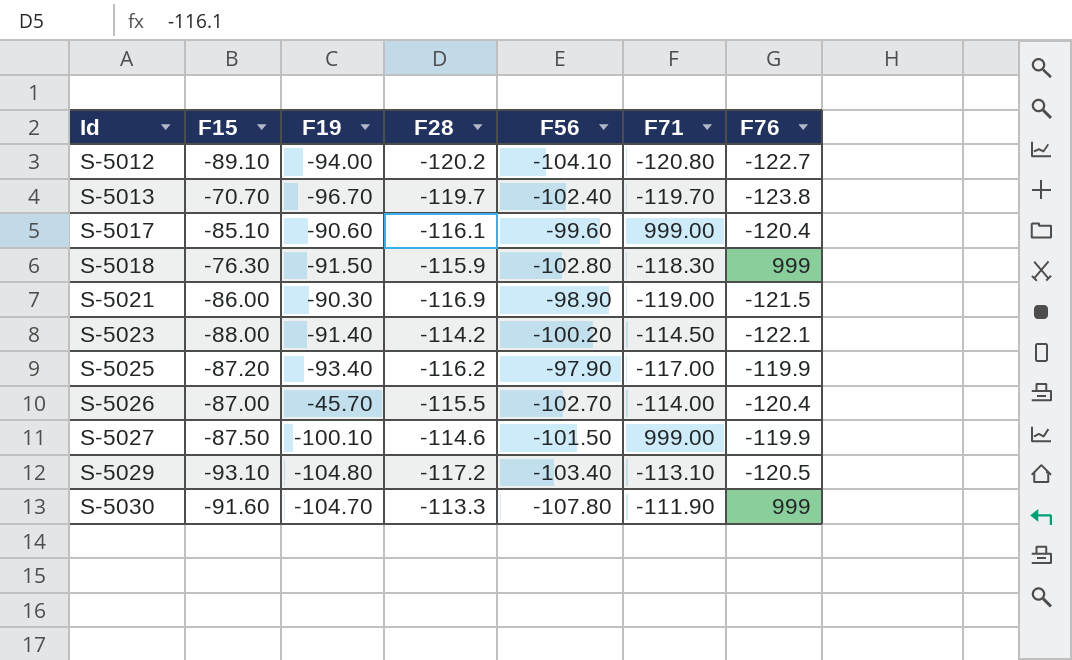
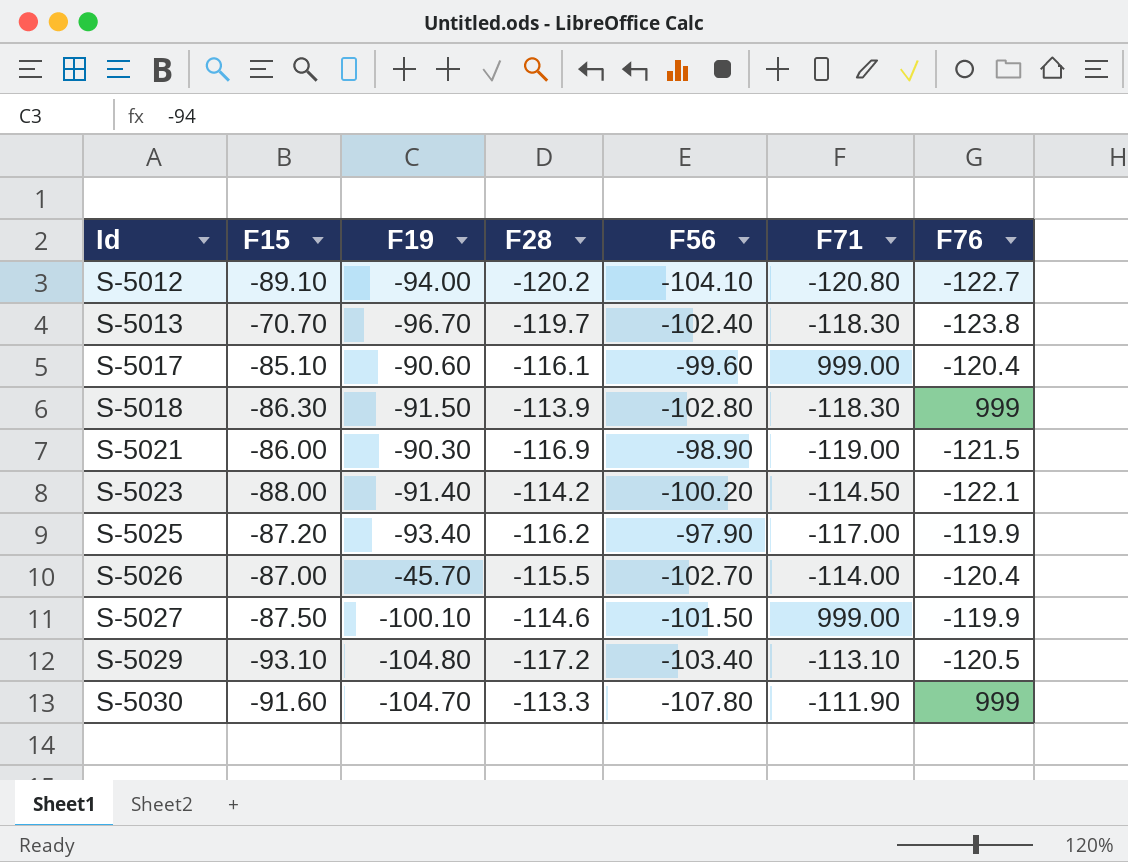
S-5013 | F71: -119.70 -> -118.30
S-5018 | F15: -76.30 -> -86.30
S-5018 | F28: -115.9 -> -113.9

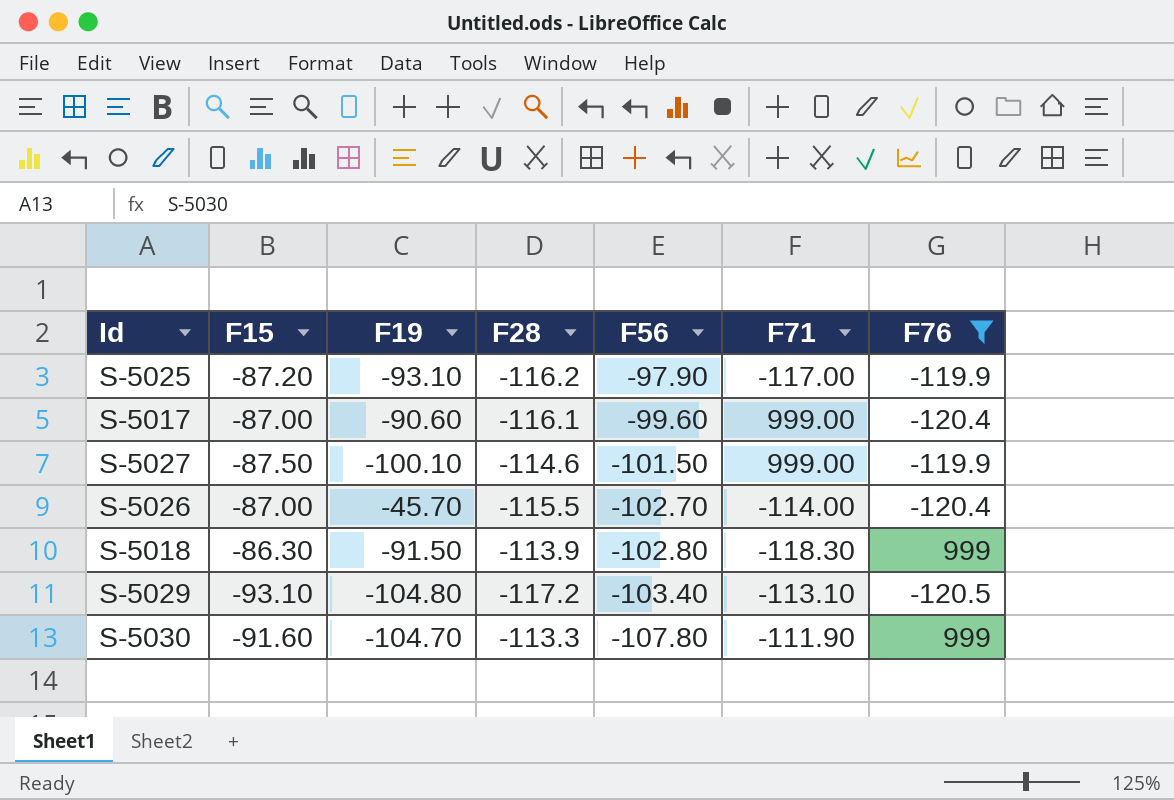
filter: none -> F76 >= -120.5
row order: Id ascending -> F56 descending
S-5025 | F19: -93.40 -> -93.10
S-5017 | F15: -85.10 -> -87.00

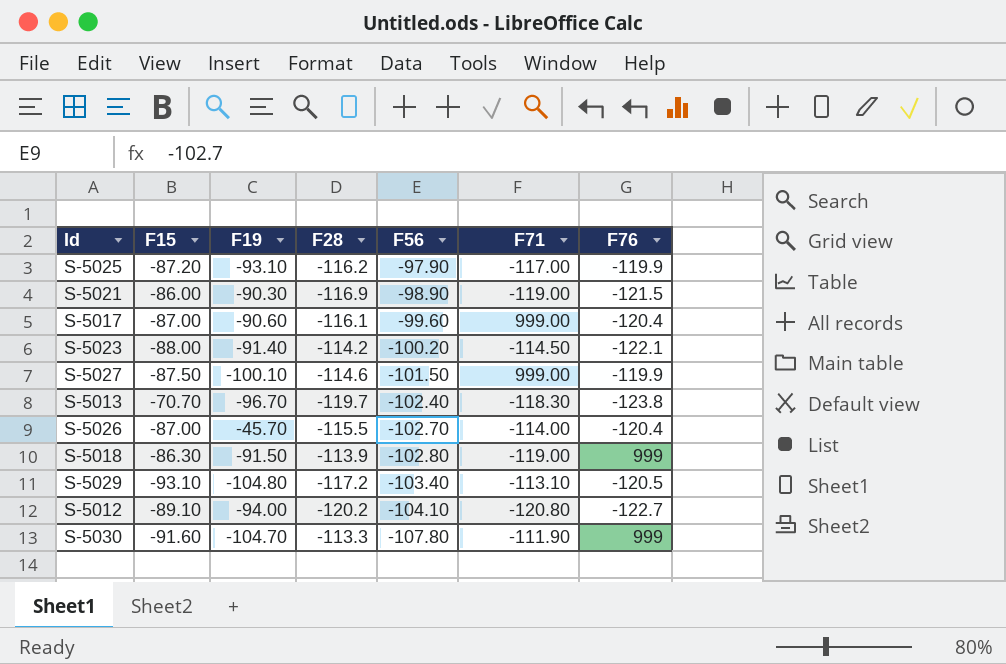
filter: F76 >= -120.5 -> none
S-5018 | F71: -118.30 -> -119.00

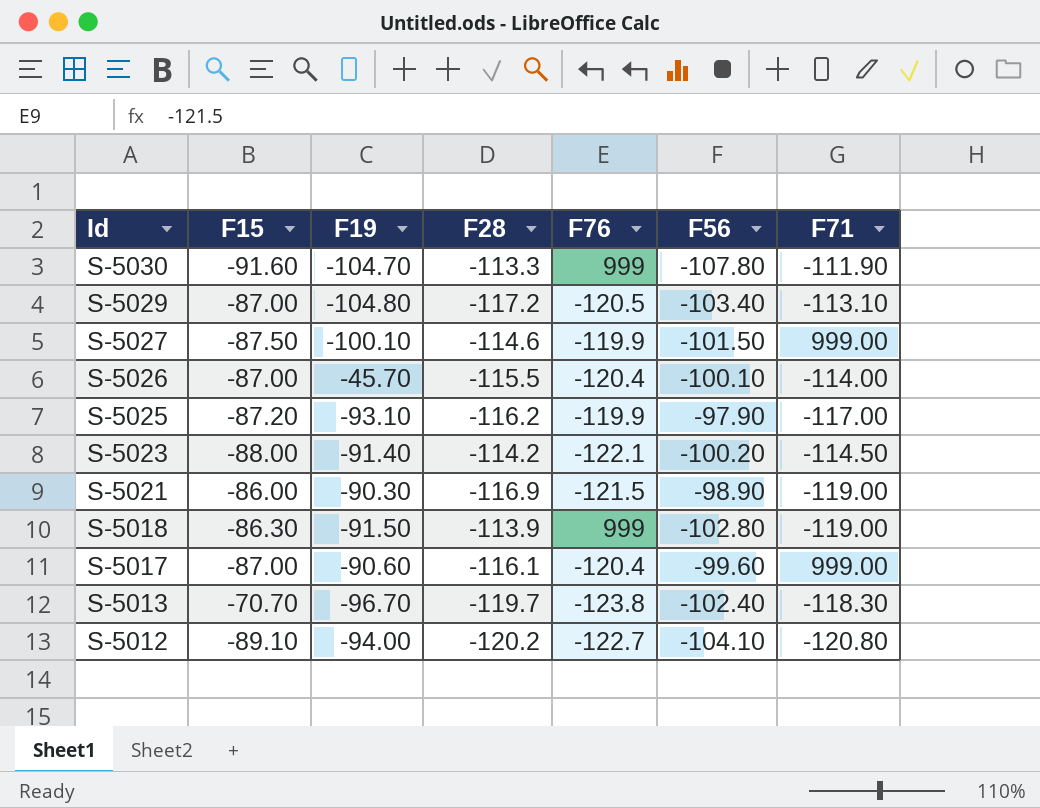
row order: F56 descending -> Id descending
column F76 | position: 7 -> 5
S-5029 | F15: -93.10 -> -87.00
S-5026 | F56: -102.70 -> -100.10

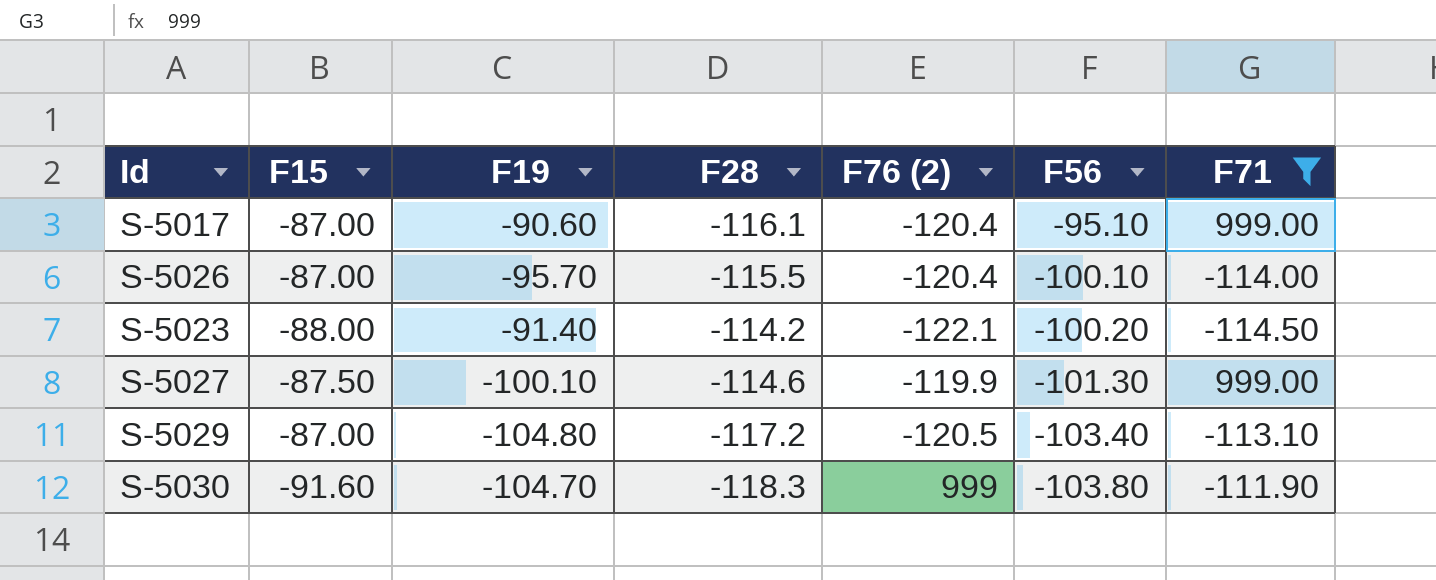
filter: none -> F71 >= -114.50
row order: Id descending -> F56 descending
column name: F76 -> F76 (2)
S-5017 | F56: -99.60 -> -95.10
S-5026 | F19: -45.70 -> -95.70
S-5027 | F56: -101.50 -> -101.30
S-5030 | F28: -113.3 -> -118.3
S-5030 | F56: -107.80 -> -103.80

